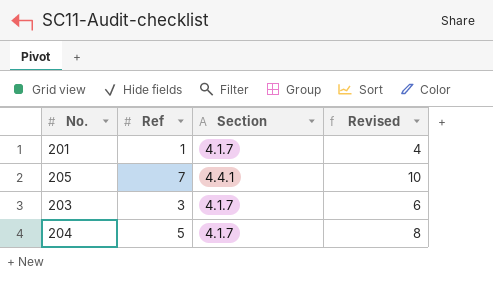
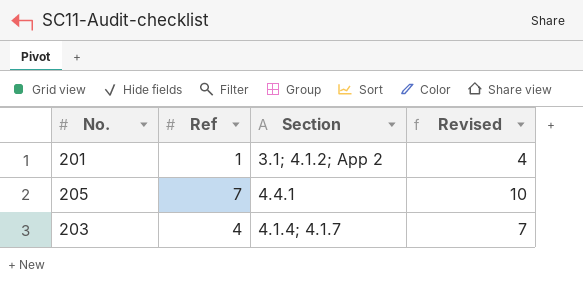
row 204: 5 | 4.1.7 | 8 -> none
201 | Section: 4.1.7 -> 3.1; 4.1.2; App 2
203 | Ref: 3 -> 4
203 | Section: 4.1.7 -> 4.1.4; 4.1.7
203 | Revised: 6 -> 7

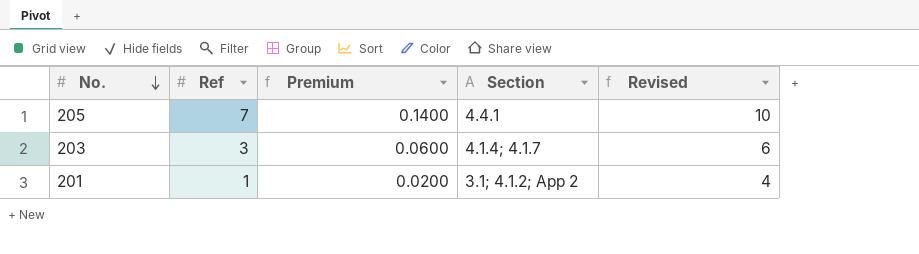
row order: none -> No. descending
column Premium | formula: none -> [Ref] * 0.02
203 | Ref: 4 -> 3
203 | Revised: 7 -> 6

